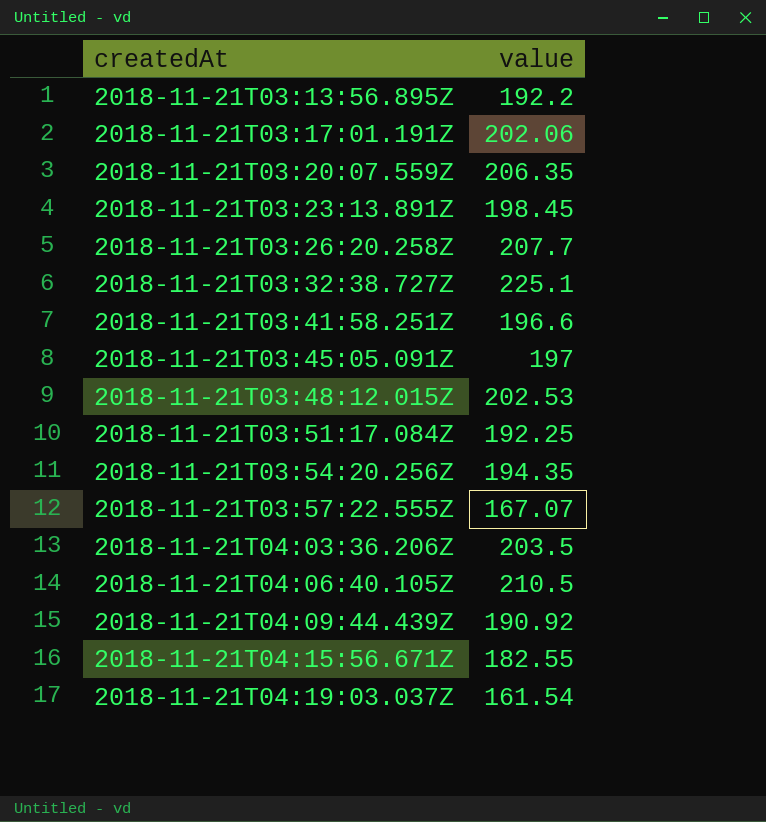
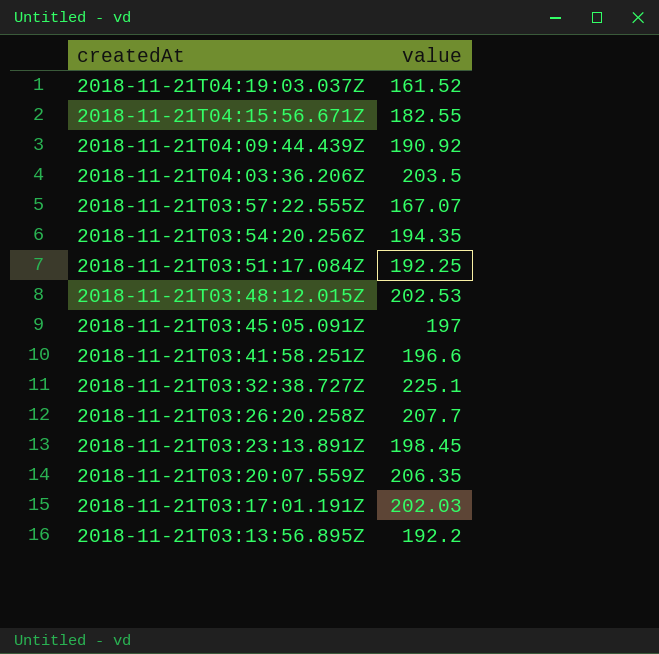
row order: createdAt ascending -> createdAt descending
row 2018-11-21T04:06:40.105Z: 210.5 -> none
2018-11-21T04:19:03.037Z | value: 161.54 -> 161.52
2018-11-21T03:17:01.191Z | value: 202.06 -> 202.03

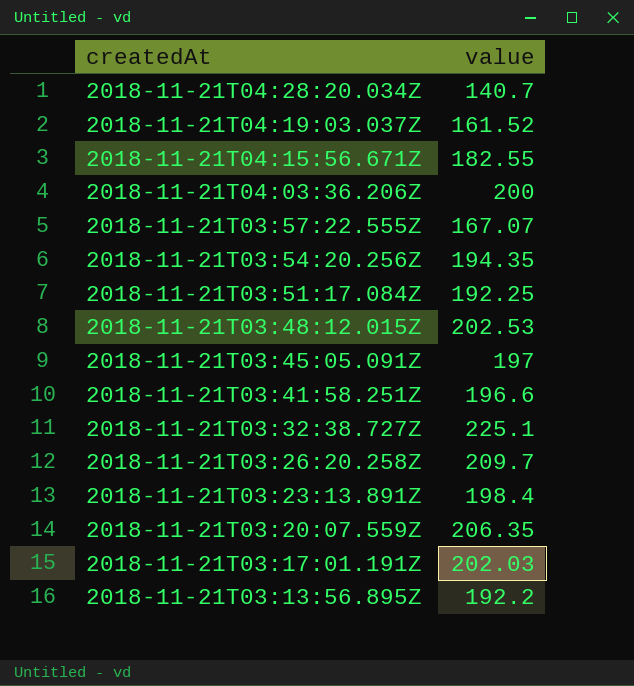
row 2018-11-21T04:09:44.439Z: 190.92 -> none
row 2018-11-21T04:28:20.034Z: none -> 140.7
2018-11-21T04:03:36.206Z | value: 203.5 -> 200
2018-11-21T03:26:20.258Z | value: 207.7 -> 209.7
2018-11-21T03:23:13.891Z | value: 198.45 -> 198.4

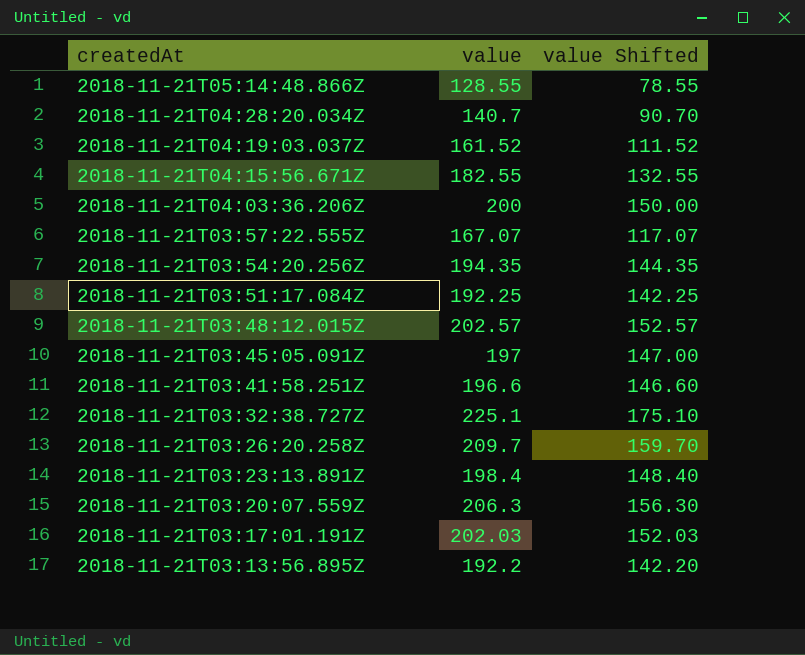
column value Shifted | formula: none -> [value] - 50
row 2018-11-21T05:14:48.866Z: none -> 128.55 | 78.55
2018-11-21T03:48:12.015Z | value: 202.53 -> 202.57
2018-11-21T03:20:07.559Z | value: 206.35 -> 206.3

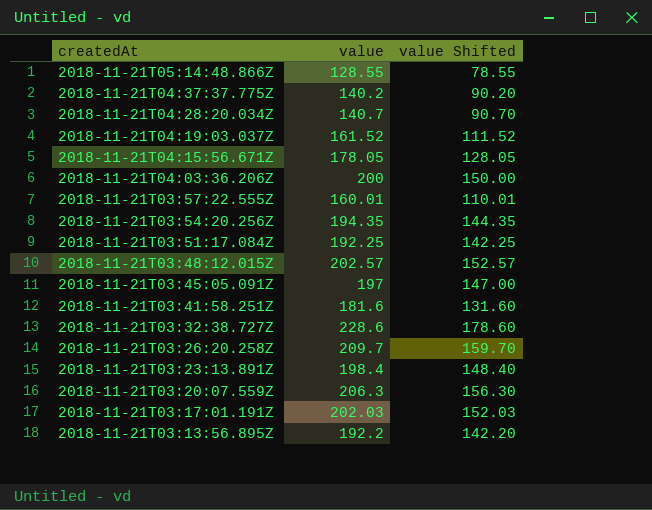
row 2018-11-21T04:37:37.775Z: none -> 140.2 | 90.20
2018-11-21T04:15:56.671Z | value: 182.55 -> 178.05
2018-11-21T04:15:56.671Z | value Shifted: 132.55 -> 128.05
2018-11-21T03:57:22.555Z | value: 167.07 -> 160.01
2018-11-21T03:57:22.555Z | value Shifted: 117.07 -> 110.01
2018-11-21T03:41:58.251Z | value: 196.6 -> 181.6
2018-11-21T03:41:58.251Z | value Shifted: 146.60 -> 131.60
2018-11-21T03:32:38.727Z | value: 225.1 -> 228.6
2018-11-21T03:32:38.727Z | value Shifted: 175.10 -> 178.60

